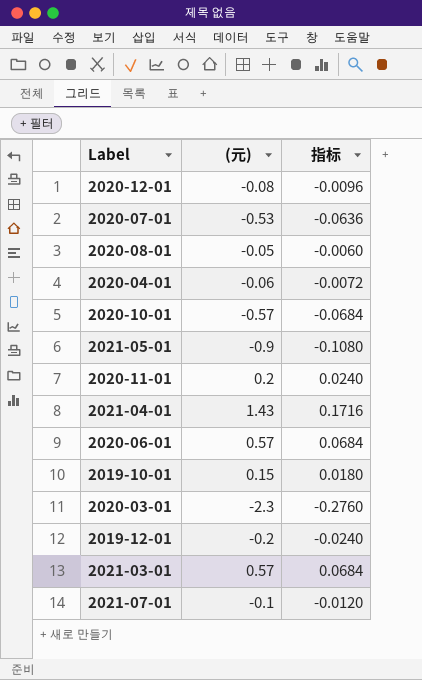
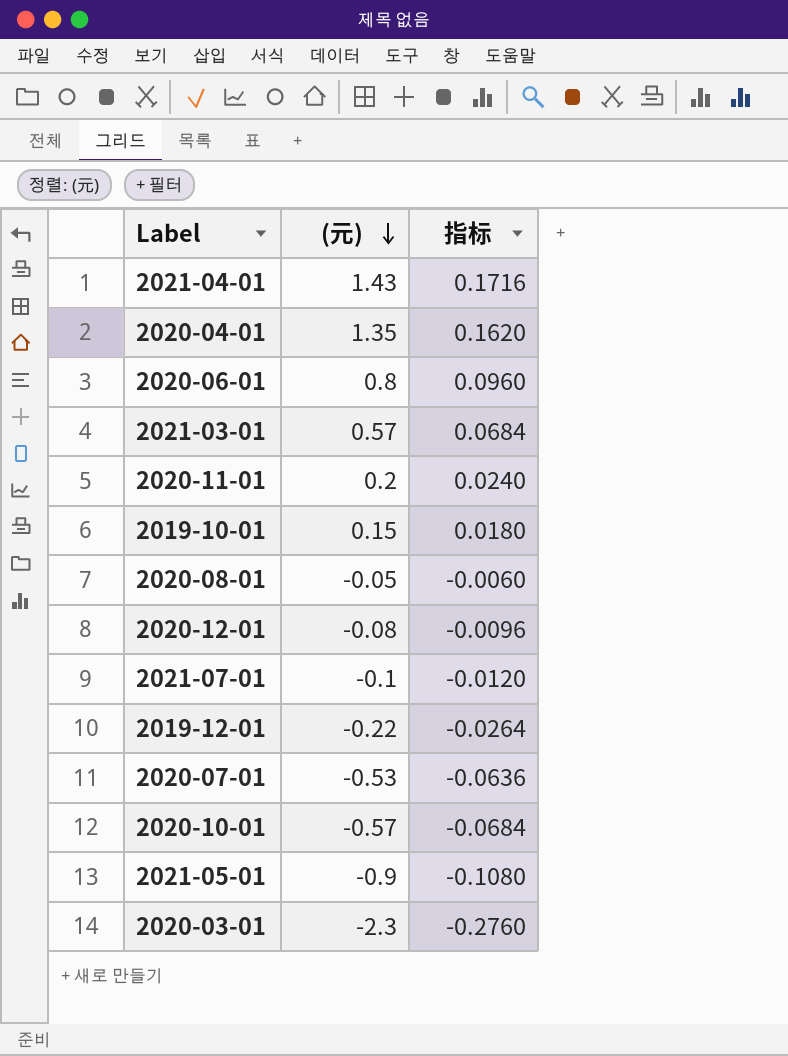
row order: none -> (元) descending
2020-04-01 | (元): -0.06 -> 1.35
2020-04-01 | 指标: -0.0072 -> 0.1620
2020-06-01 | (元): 0.57 -> 0.8
2020-06-01 | 指标: 0.0684 -> 0.0960
2019-12-01 | (元): -0.2 -> -0.22
2019-12-01 | 指标: -0.0240 -> -0.0264

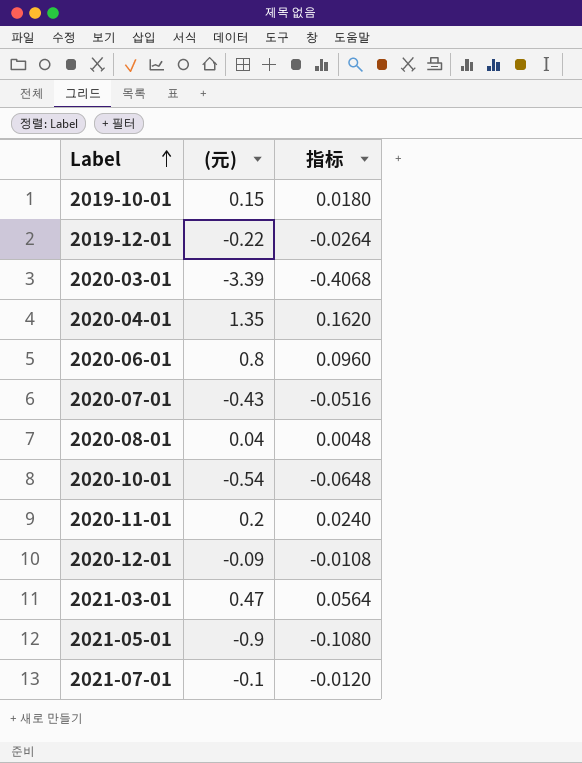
row order: (元) descending -> Label ascending
row 2021-04-01: 1.43 | 0.1716 -> none
2020-03-01 | (元): -2.3 -> -3.39
2020-03-01 | 指标: -0.2760 -> -0.4068
2020-07-01 | (元): -0.53 -> -0.43
2020-07-01 | 指标: -0.0636 -> -0.0516
2020-08-01 | (元): -0.05 -> 0.04
2020-08-01 | 指标: -0.0060 -> 0.0048
2020-10-01 | (元): -0.57 -> -0.54
2020-10-01 | 指标: -0.0684 -> -0.0648
2020-12-01 | (元): -0.08 -> -0.09
2020-12-01 | 指标: -0.0096 -> -0.0108
2021-03-01 | (元): 0.57 -> 0.47
2021-03-01 | 指标: 0.0684 -> 0.0564

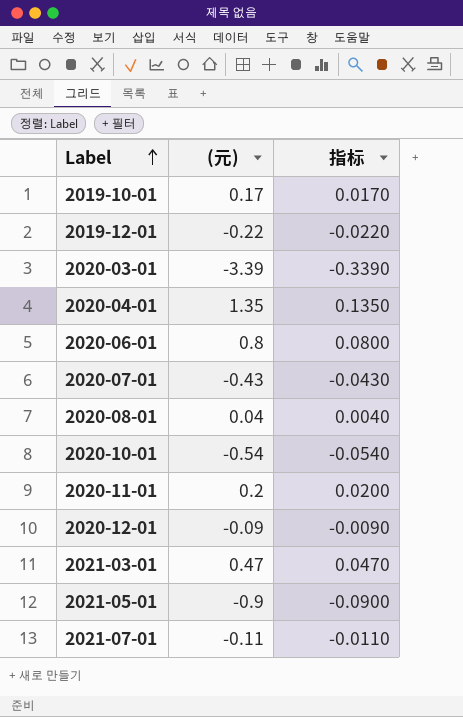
column 指标 | formula: [(元)] * 0.12 -> [(元)] * 0.1
2019-10-01 | (元): 0.15 -> 0.17
2021-07-01 | (元): -0.1 -> -0.11

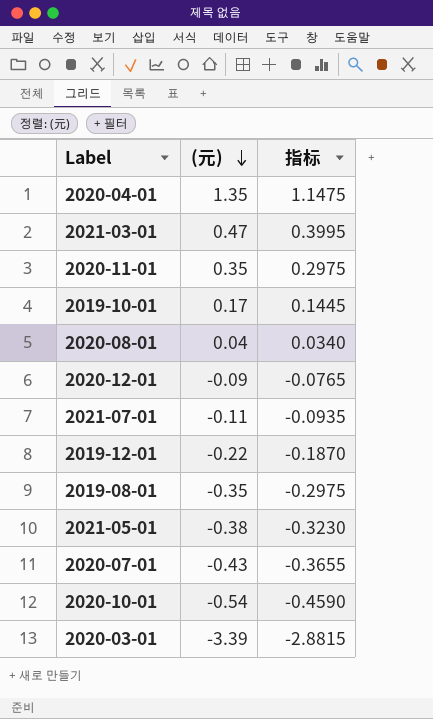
row order: Label ascending -> (元) descending
column 指标 | formula: [(元)] * 0.1 -> [(元)] * 0.85
row 2020-06-01: 0.8 | 0.0800 -> none
2020-11-01 | (元): 0.2 -> 0.35
row 2019-08-01: none -> -0.35 | -0.2975
2021-05-01 | (元): -0.9 -> -0.38

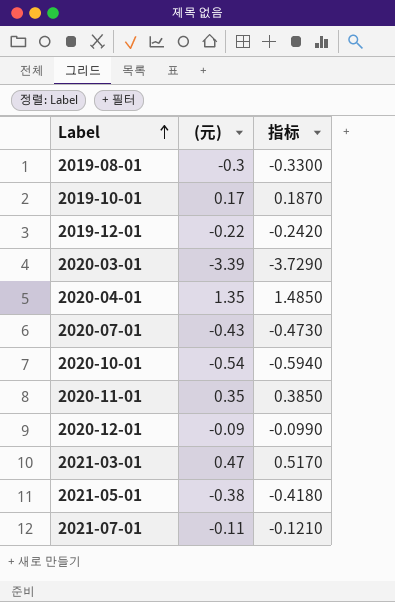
row order: (元) descending -> Label ascending
column 指标 | formula: [(元)] * 0.85 -> [(元)] * 1.1
row 2020-08-01: 0.04 | 0.0340 -> none
2019-08-01 | (元): -0.35 -> -0.3

